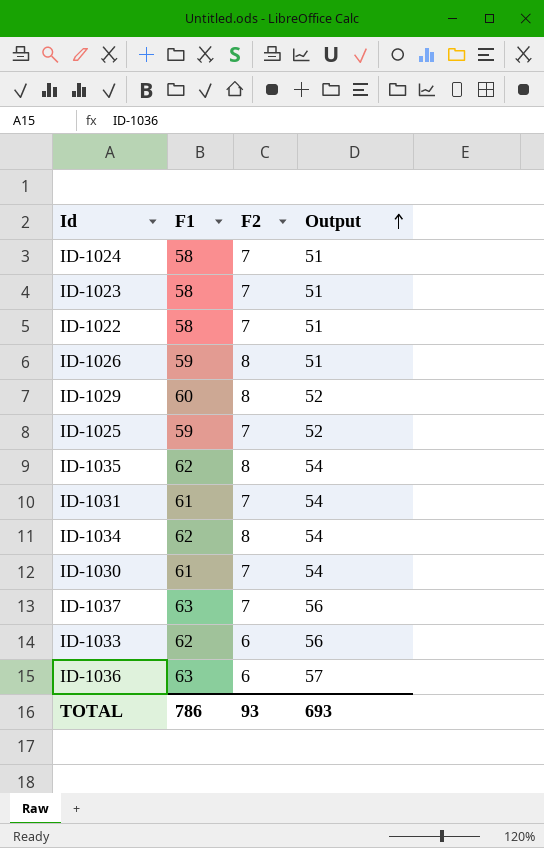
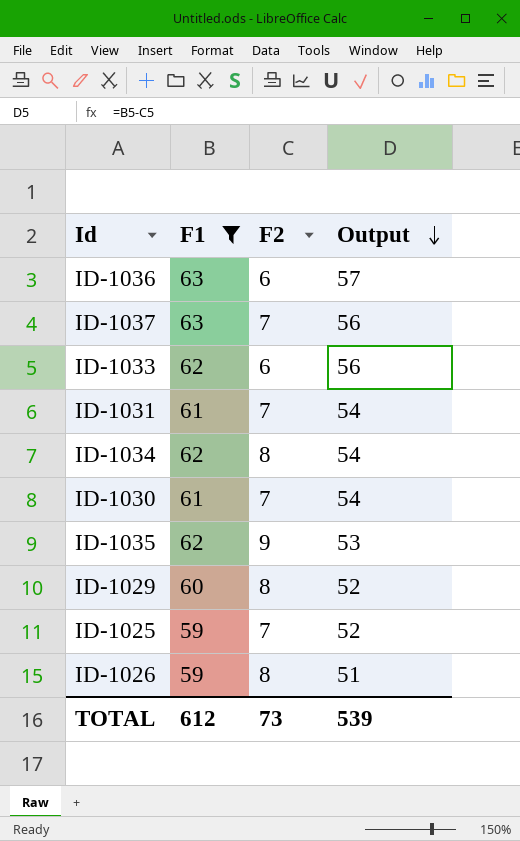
filter: none -> F1 != 58
row order: Output ascending -> Output descending
ID-1035 | F2: 8 -> 9
ID-1035 | Output: 54 -> 53
TOTAL | F1: 786 -> 612
TOTAL | F2: 93 -> 73
TOTAL | Output: 693 -> 539

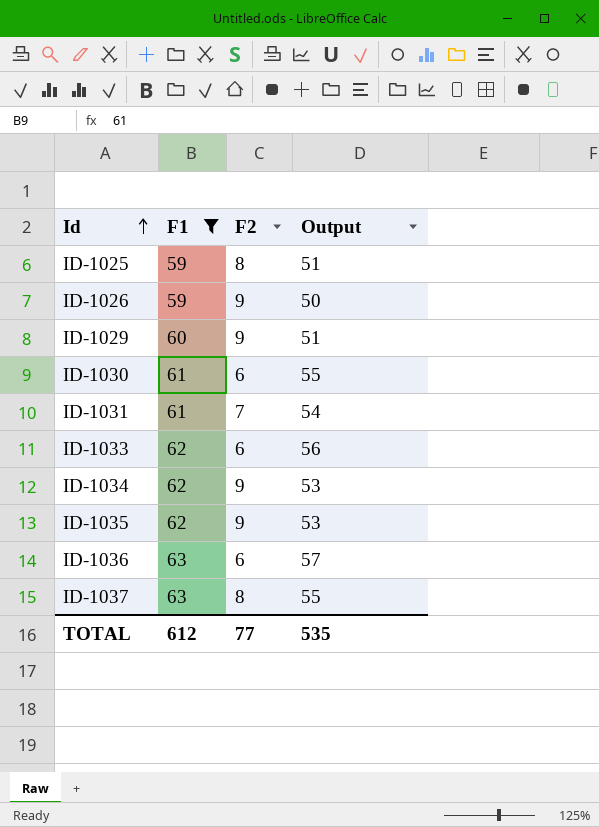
row order: Output descending -> Id ascending
ID-1025 | F2: 7 -> 8
ID-1025 | Output: 52 -> 51
ID-1026 | F2: 8 -> 9
ID-1026 | Output: 51 -> 50
ID-1029 | F2: 8 -> 9
ID-1029 | Output: 52 -> 51
ID-1030 | F2: 7 -> 6
ID-1030 | Output: 54 -> 55
ID-1034 | F2: 8 -> 9
ID-1034 | Output: 54 -> 53
ID-1037 | F2: 7 -> 8
ID-1037 | Output: 56 -> 55
TOTAL | F2: 73 -> 77
TOTAL | Output: 539 -> 535

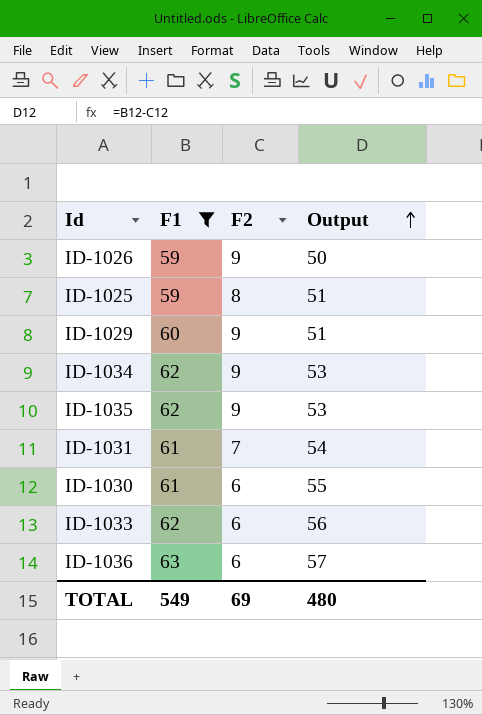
row order: Id ascending -> Output ascending
row ID-1037: 63 | 8 | 55 -> none
TOTAL | F1: 612 -> 549
TOTAL | F2: 77 -> 69
TOTAL | Output: 535 -> 480

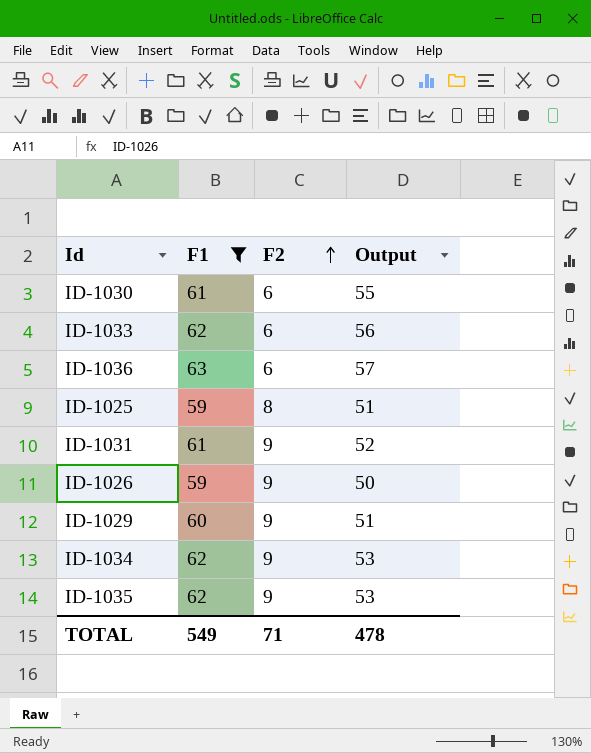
row order: Output ascending -> F2 ascending
ID-1031 | F2: 7 -> 9
ID-1031 | Output: 54 -> 52
TOTAL | F2: 69 -> 71
TOTAL | Output: 480 -> 478

